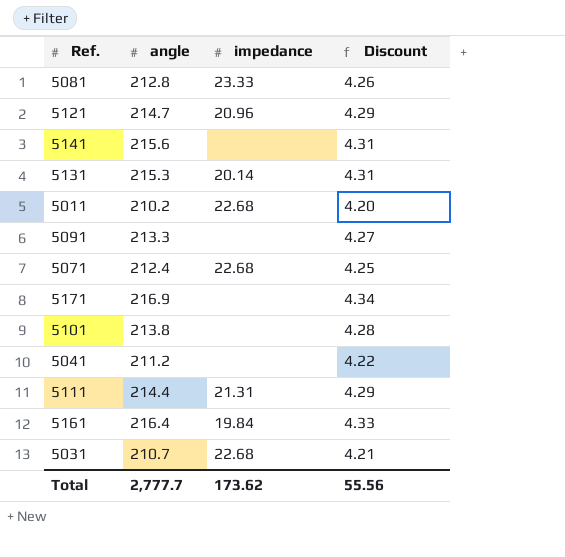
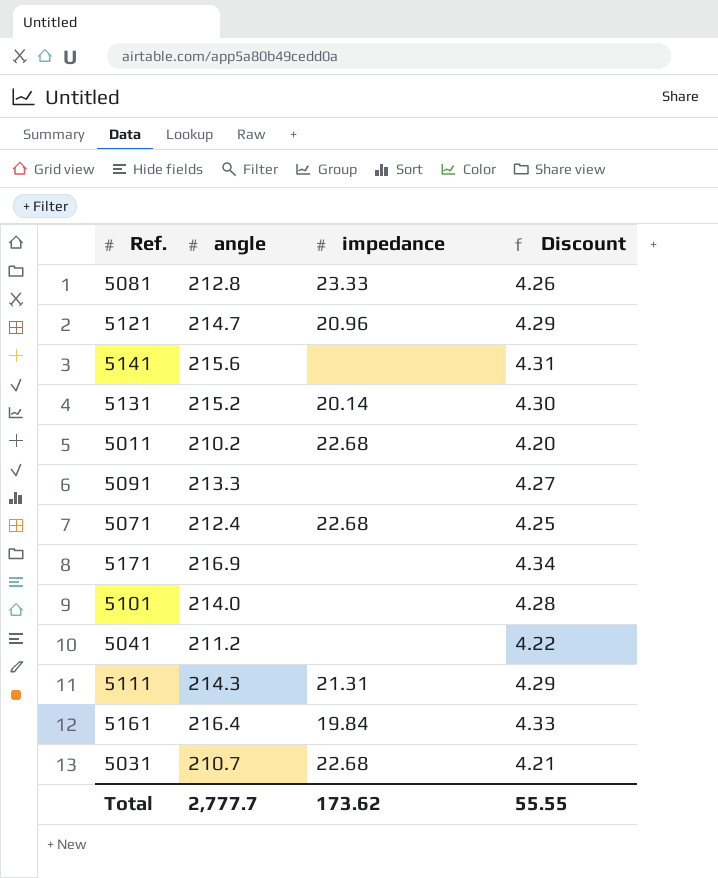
5131 | angle: 215.3 -> 215.2
5131 | Discount: 4.31 -> 4.30
5101 | angle: 213.8 -> 214.0
5111 | angle: 214.4 -> 214.3
Total | Discount: 55.56 -> 55.55

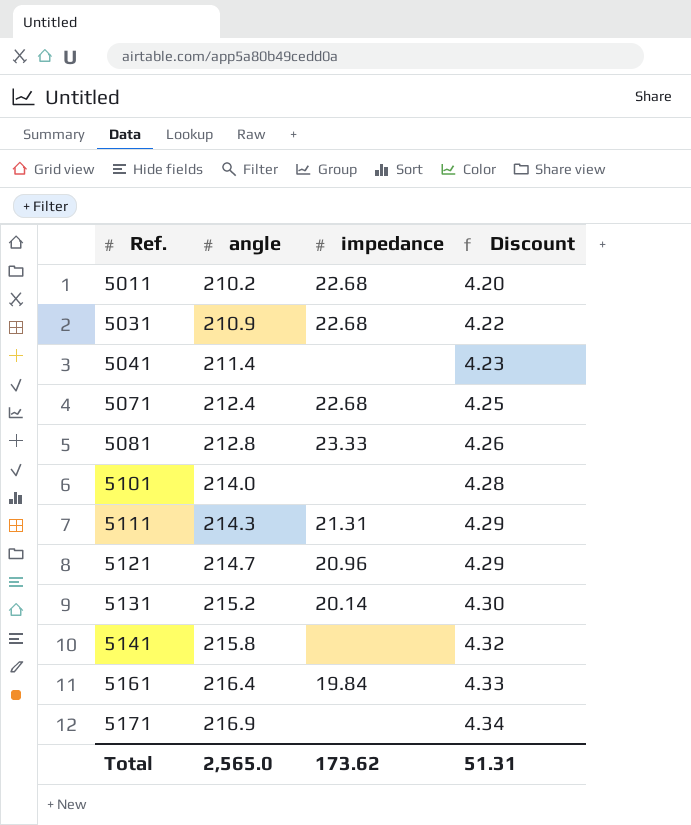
row order: none -> Ref. ascending
row 5091: 213.3 | none | 4.27 -> none
5031 | angle: 210.7 -> 210.9
5031 | Discount: 4.21 -> 4.22
5041 | angle: 211.2 -> 211.4
5041 | Discount: 4.22 -> 4.23
5141 | angle: 215.6 -> 215.8
5141 | Discount: 4.31 -> 4.32
Total | angle: 2,777.7 -> 2,565.0
Total | Discount: 55.55 -> 51.31

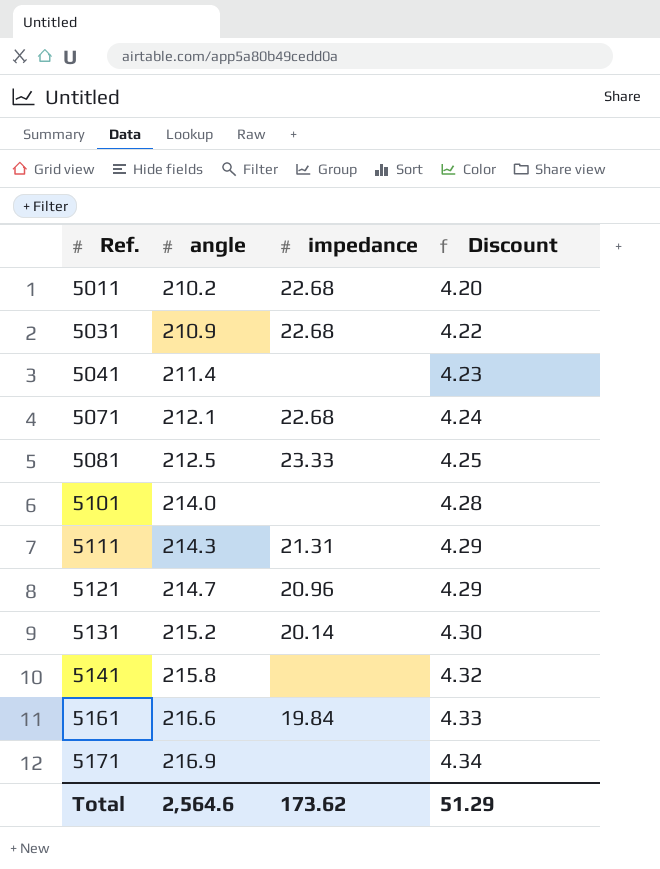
5071 | angle: 212.4 -> 212.1
5071 | Discount: 4.25 -> 4.24
5081 | angle: 212.8 -> 212.5
5081 | Discount: 4.26 -> 4.25
5161 | angle: 216.4 -> 216.6
Total | angle: 2,565.0 -> 2,564.6
Total | Discount: 51.31 -> 51.29

